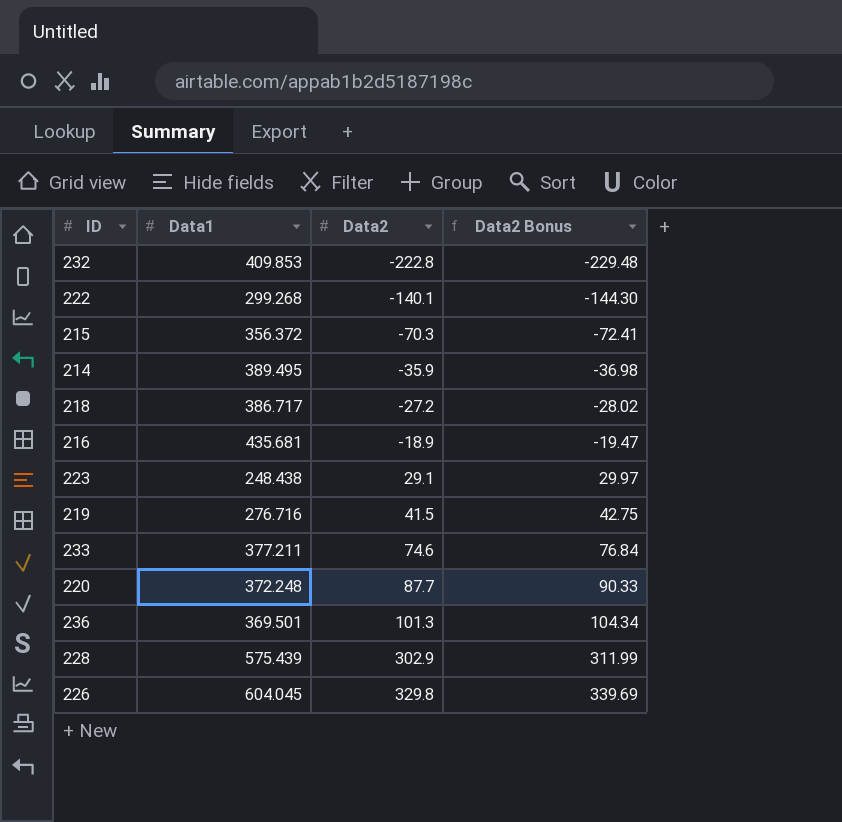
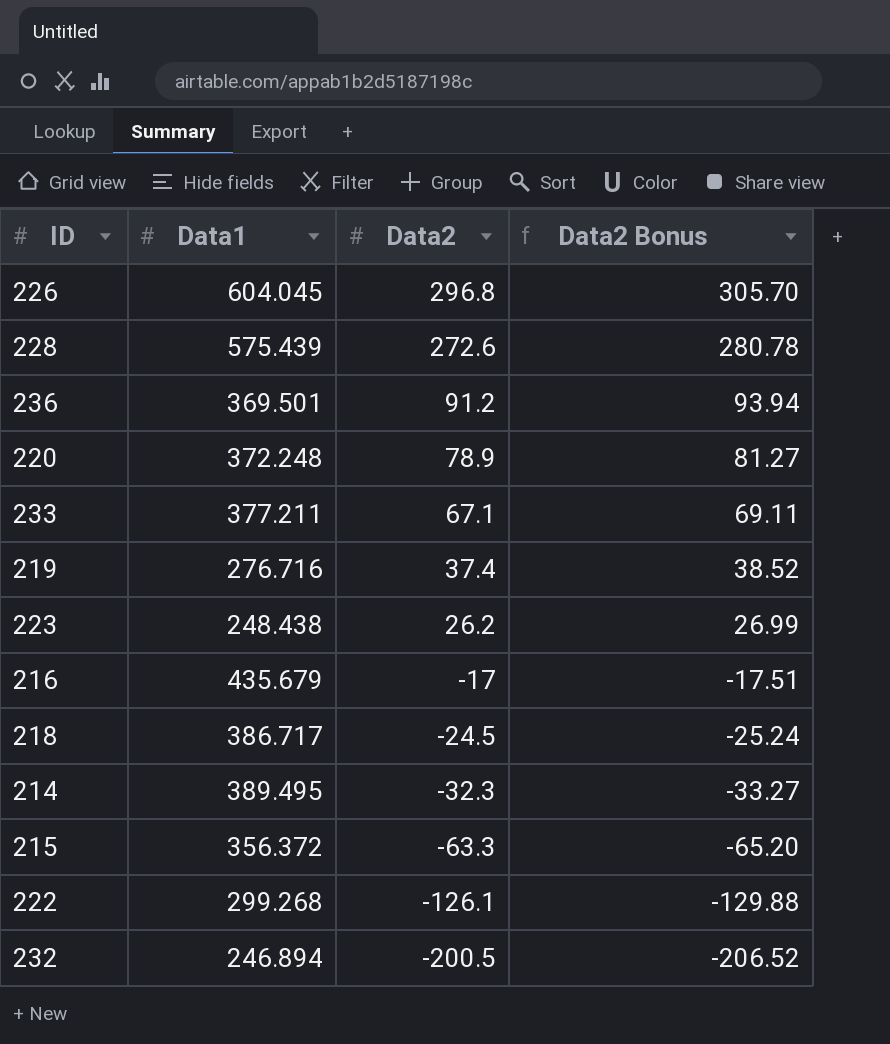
row order: Data2 ascending -> Data2 descending
226 | Data2: 329.8 -> 296.8
226 | Data2 Bonus: 339.69 -> 305.70
228 | Data2: 302.9 -> 272.6
228 | Data2 Bonus: 311.99 -> 280.78
236 | Data2: 101.3 -> 91.2
236 | Data2 Bonus: 104.34 -> 93.94
220 | Data2: 87.7 -> 78.9
220 | Data2 Bonus: 90.33 -> 81.27
233 | Data2: 74.6 -> 67.1
233 | Data2 Bonus: 76.84 -> 69.11
219 | Data2: 41.5 -> 37.4
219 | Data2 Bonus: 42.75 -> 38.52
223 | Data2: 29.1 -> 26.2
223 | Data2 Bonus: 29.97 -> 26.99
216 | Data1: 435.681 -> 435.679
216 | Data2: -18.9 -> -17
216 | Data2 Bonus: -19.47 -> -17.51
218 | Data2: -27.2 -> -24.5
218 | Data2 Bonus: -28.02 -> -25.24
214 | Data2: -35.9 -> -32.3
214 | Data2 Bonus: -36.98 -> -33.27
215 | Data2: -70.3 -> -63.3
215 | Data2 Bonus: -72.41 -> -65.20
222 | Data2: -140.1 -> -126.1
222 | Data2 Bonus: -144.30 -> -129.88
232 | Data1: 409.853 -> 246.894
232 | Data2: -222.8 -> -200.5
232 | Data2 Bonus: -229.48 -> -206.52

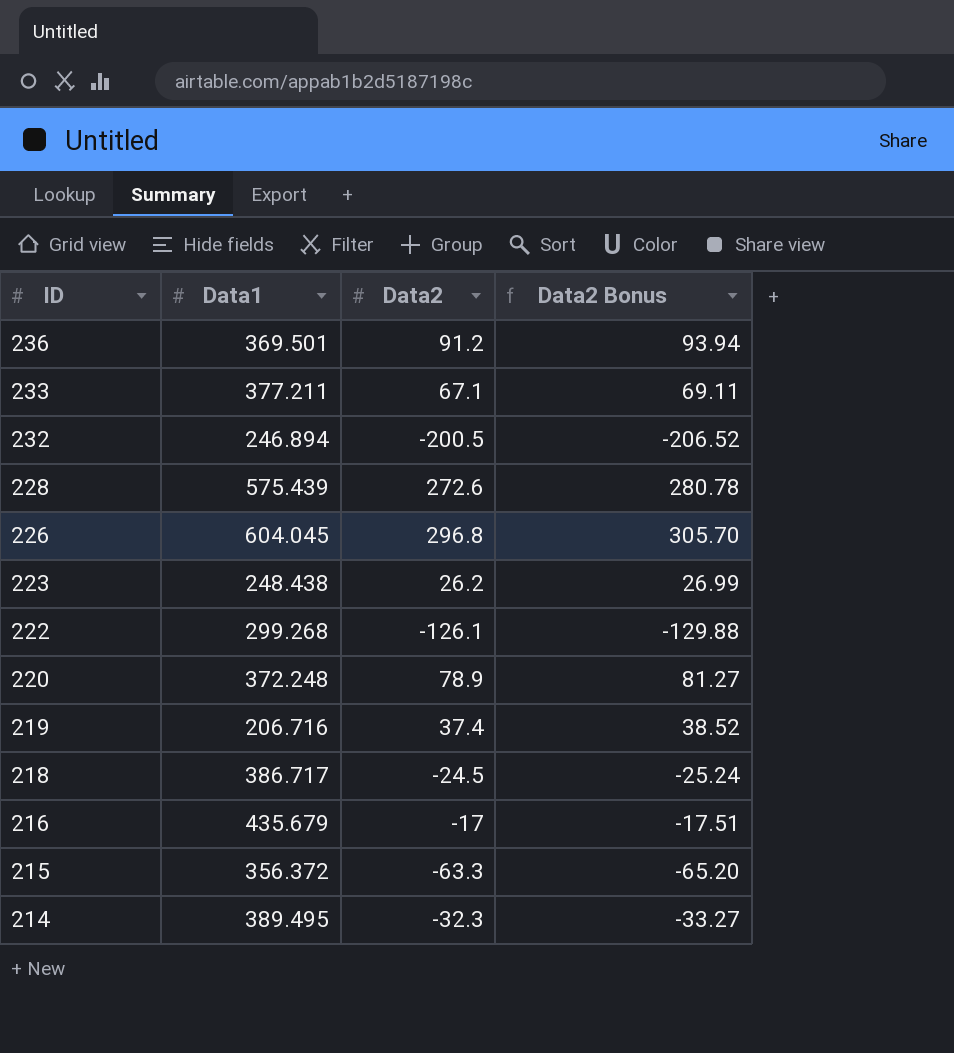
row order: Data2 descending -> ID descending
219 | Data1: 276.716 -> 206.716

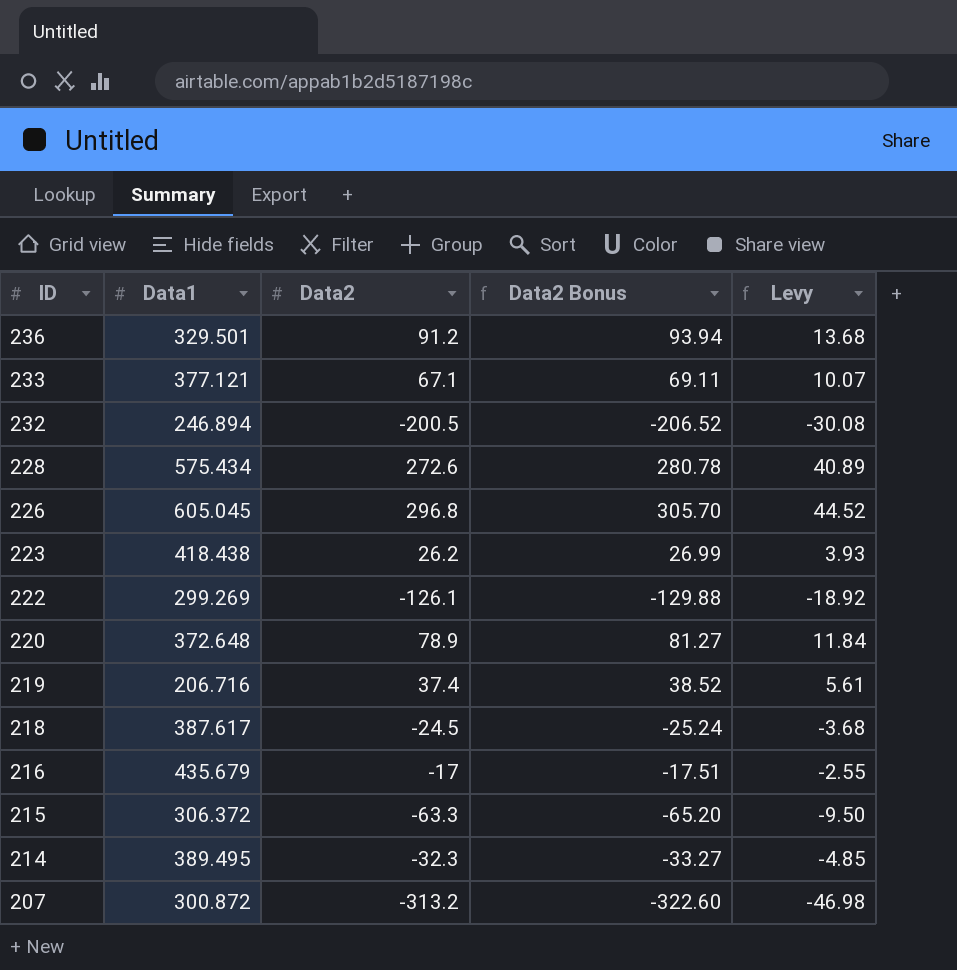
column Levy | formula: none -> [Data2] * 0.15
236 | Data1: 369.501 -> 329.501
233 | Data1: 377.211 -> 377.121
228 | Data1: 575.439 -> 575.434
226 | Data1: 604.045 -> 605.045
223 | Data1: 248.438 -> 418.438
222 | Data1: 299.268 -> 299.269
220 | Data1: 372.248 -> 372.648
218 | Data1: 386.717 -> 387.617
215 | Data1: 356.372 -> 306.372
row 207: none -> 300.872 | -313.2 | -322.60 | -46.98

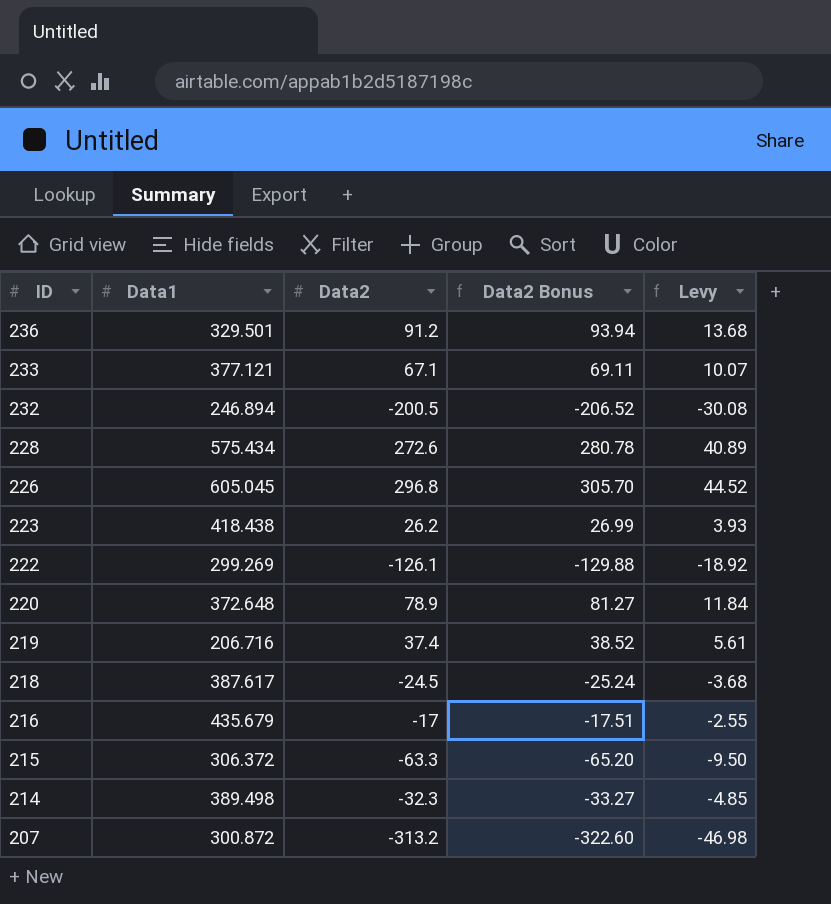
214 | Data1: 389.495 -> 389.498

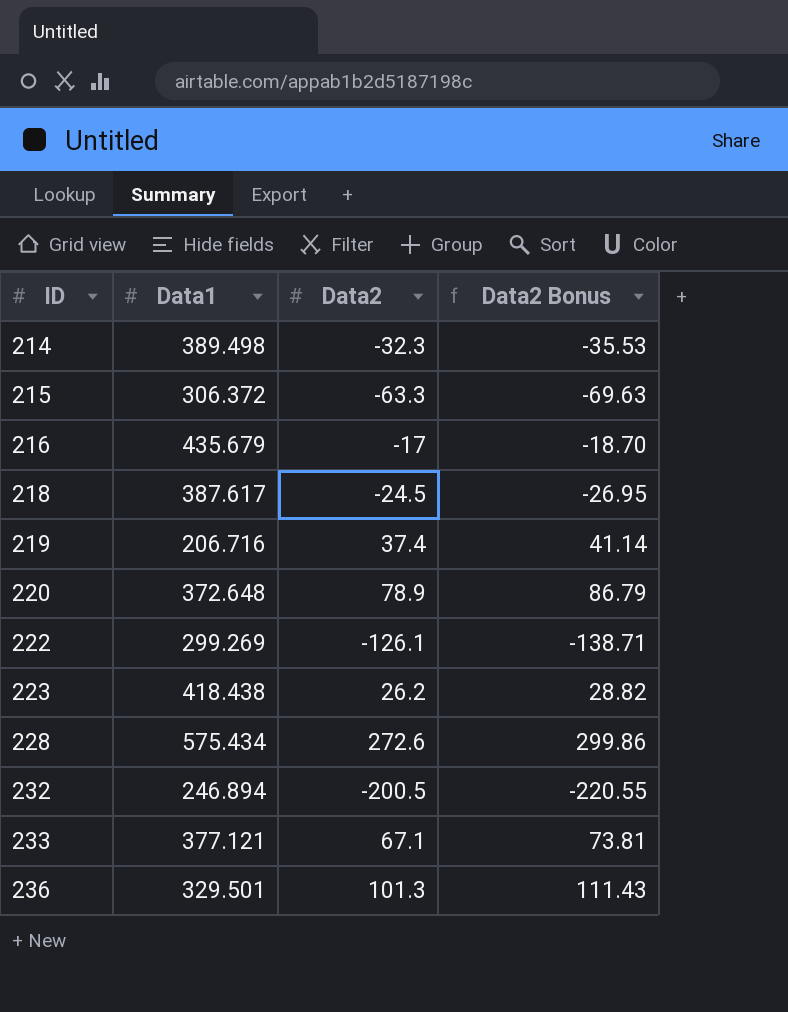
row order: ID descending -> ID ascending
column Levy | formula: [Data2] * 0.15 -> none
column Data2 Bonus | formula: [Data2] * 1.03 -> [Data2] * 1.1
row 226: 605.045 | 296.8 | 305.70 | 44.52 -> none
row 207: 300.872 | -313.2 | -322.60 | -46.98 -> none
236 | Data2: 91.2 -> 101.3

